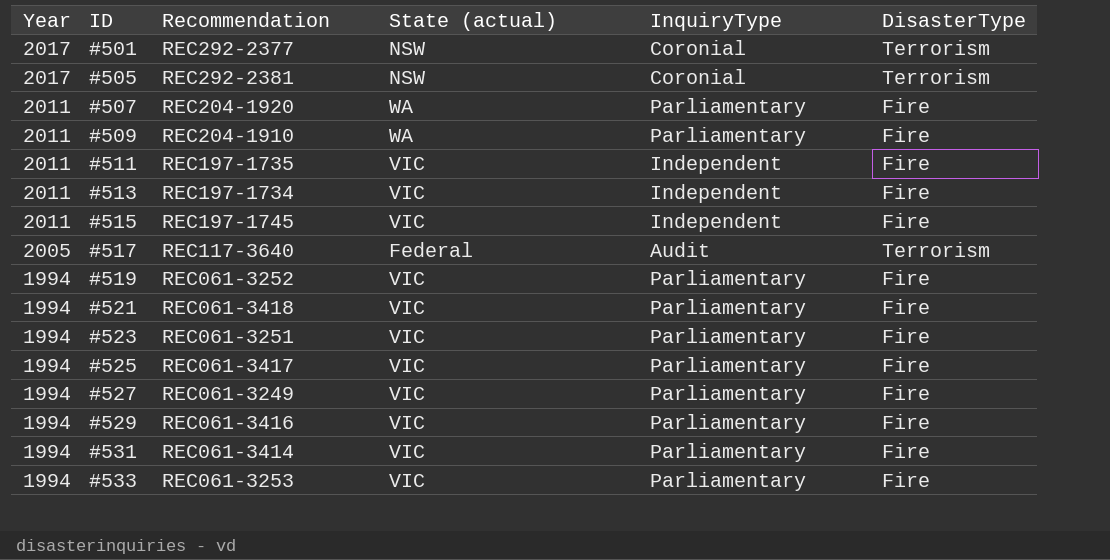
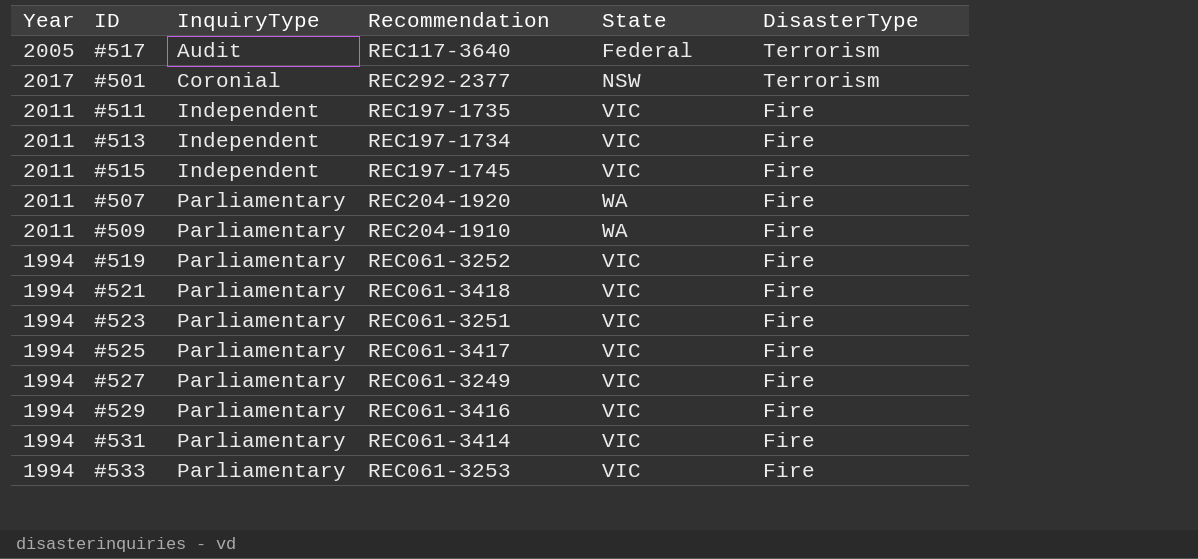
row order: Year descending -> InquiryType ascending
column InquiryType | position: 5 -> 3
column name: State (actual) -> State
row #505: 2017 | REC292-2381 | NSW | Coronial | Terrorism -> none

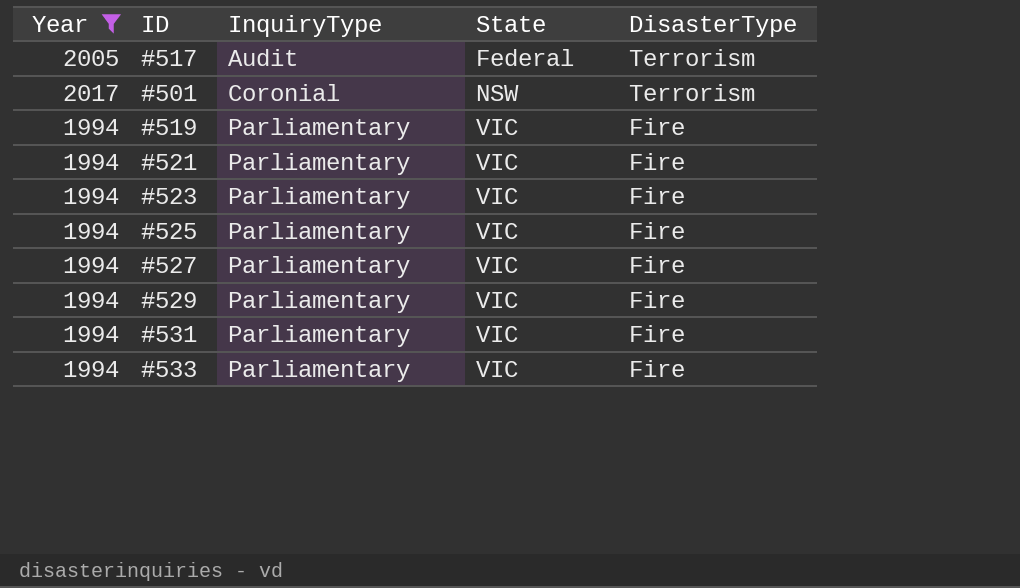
filter: none -> Year != 2011
column Recommendation | position: 4 -> none

